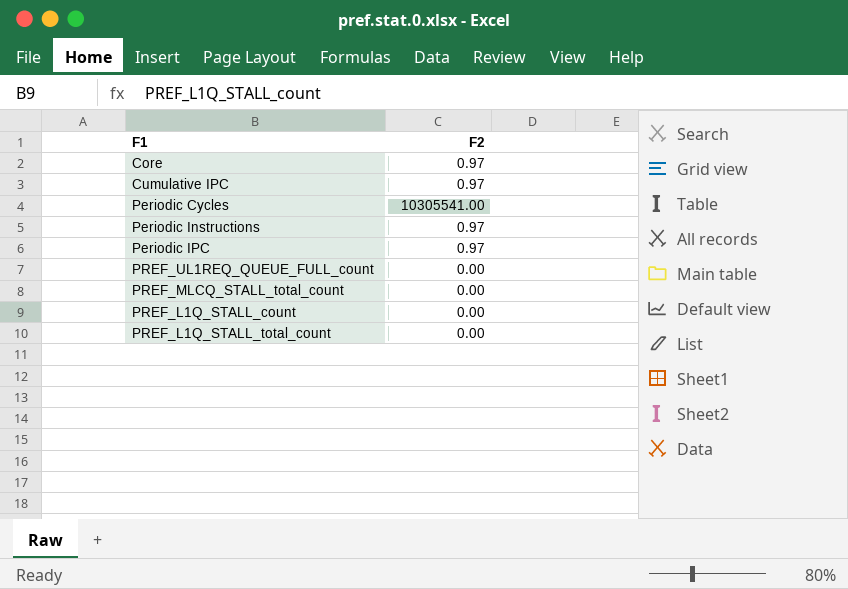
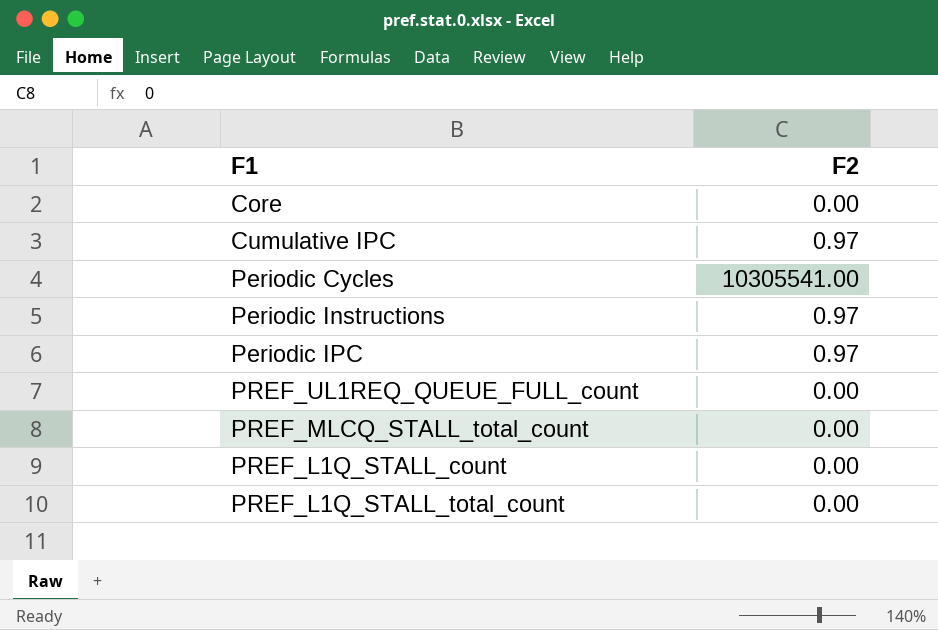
Core | F2: 0.97 -> 0.00

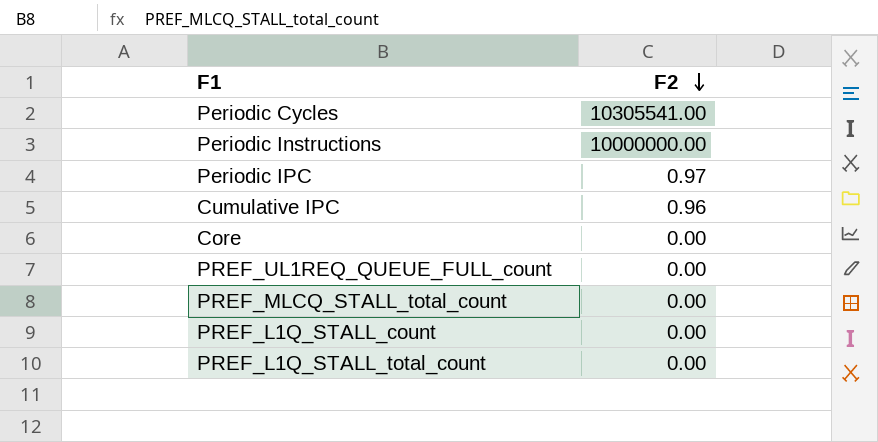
row order: none -> F2 descending
Periodic Instructions | F2: 0.97 -> 10000000.00
Cumulative IPC | F2: 0.97 -> 0.96

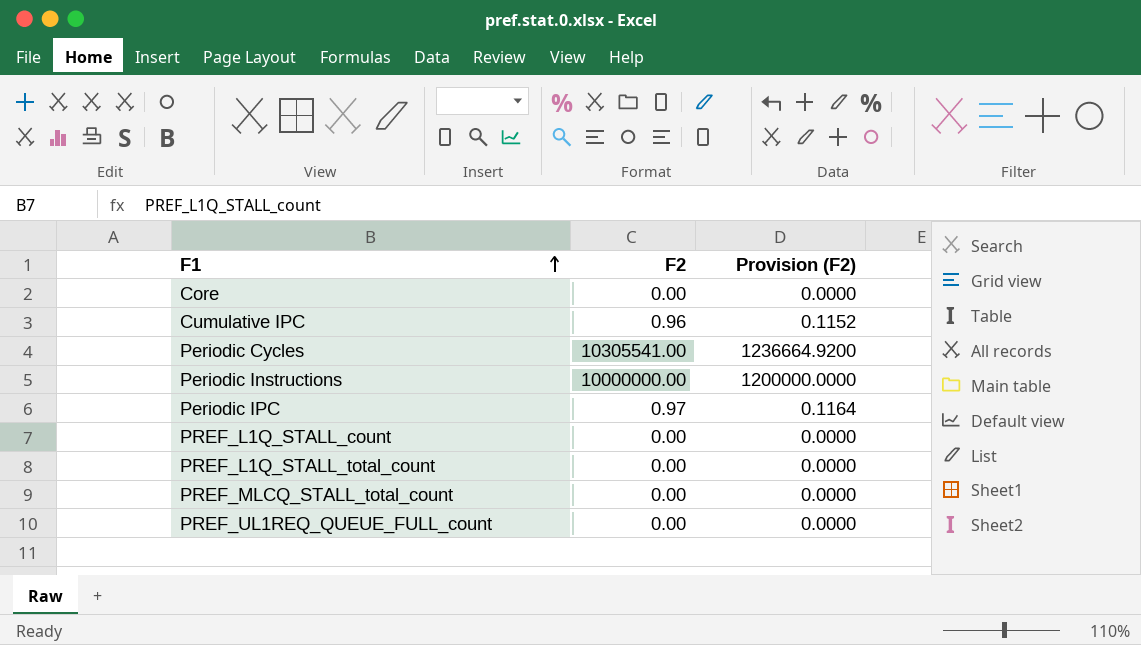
row order: F2 descending -> F1 ascending
column Provision (F2) | formula: none -> [F2] * 0.12

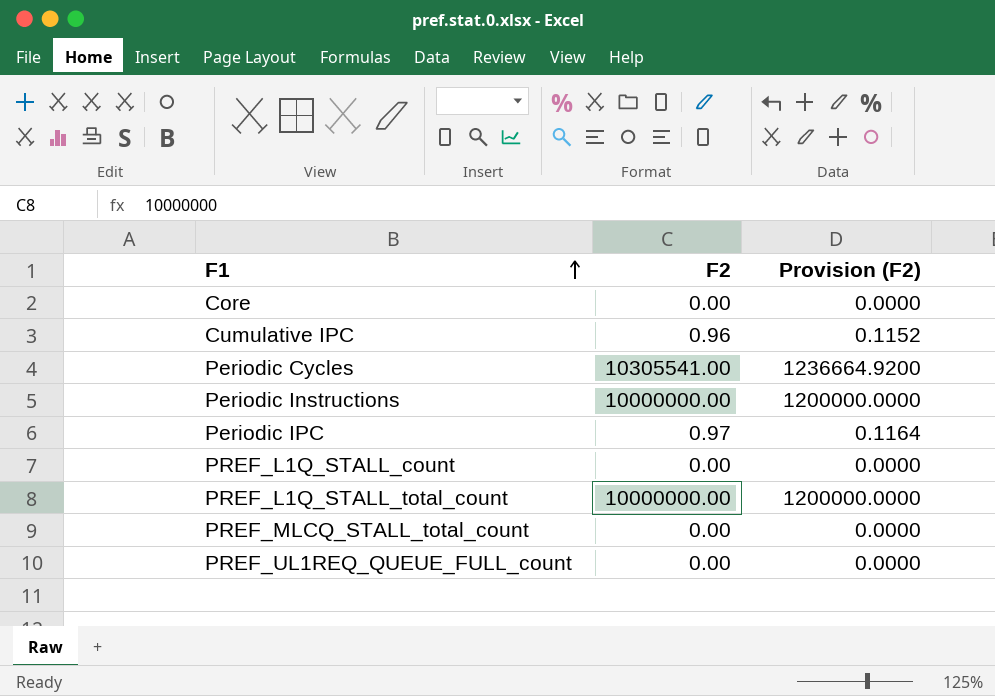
PREF_L1Q_STALL_total_count | F2: 0.00 -> 10000000.00
PREF_L1Q_STALL_total_count | Provision (F2): 0.0000 -> 1200000.0000

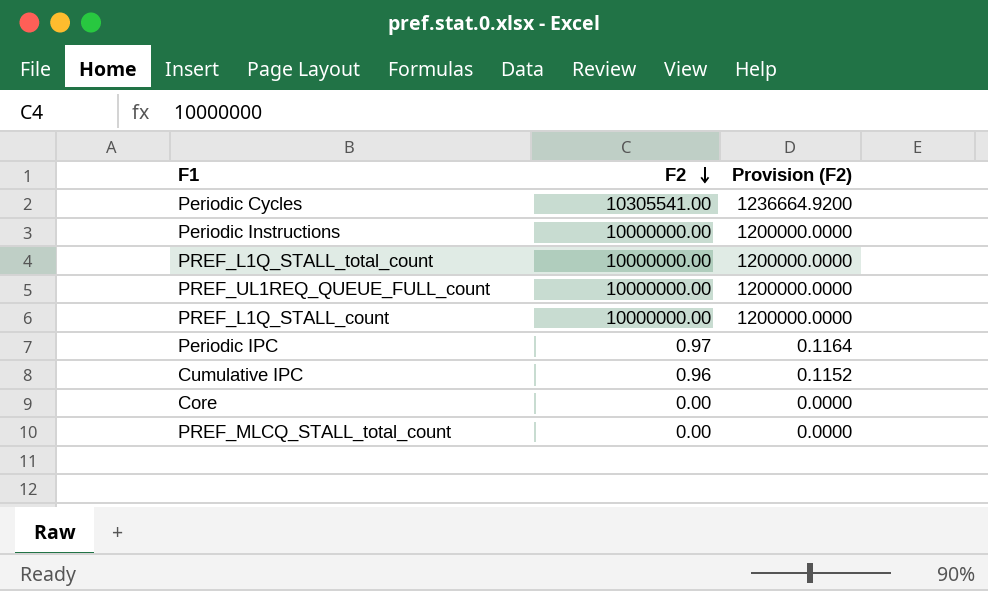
row order: F1 ascending -> F2 descending
PREF_UL1REQ_QUEUE_FULL_count | F2: 0.00 -> 10000000.00
PREF_UL1REQ_QUEUE_FULL_count | Provision (F2): 0.0000 -> 1200000.0000
PREF_L1Q_STALL_count | F2: 0.00 -> 10000000.00
PREF_L1Q_STALL_count | Provision (F2): 0.0000 -> 1200000.0000

